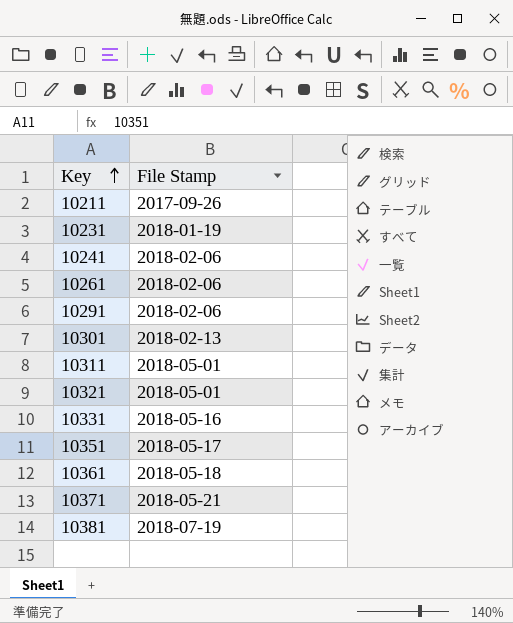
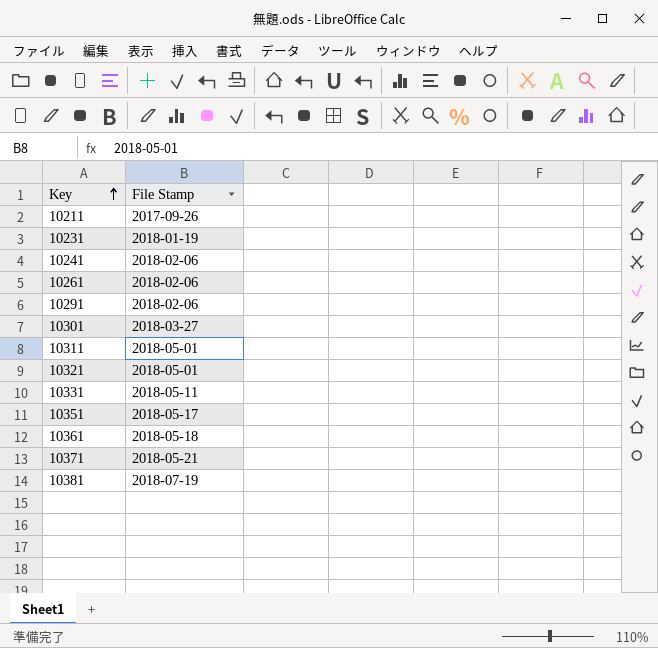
10301 | File Stamp: 2018-02-13 -> 2018-03-27
10331 | File Stamp: 2018-05-16 -> 2018-05-11

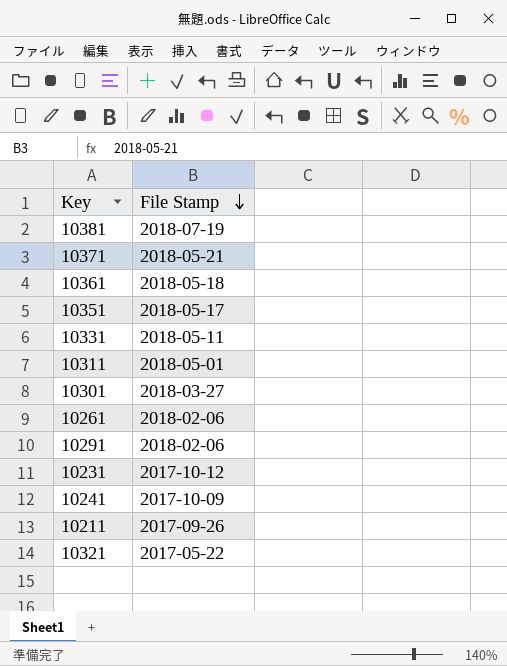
row order: Key ascending -> File Stamp descending
10231 | File Stamp: 2018-01-19 -> 2017-10-12
10241 | File Stamp: 2018-02-06 -> 2017-10-09
10321 | File Stamp: 2018-05-01 -> 2017-05-22

